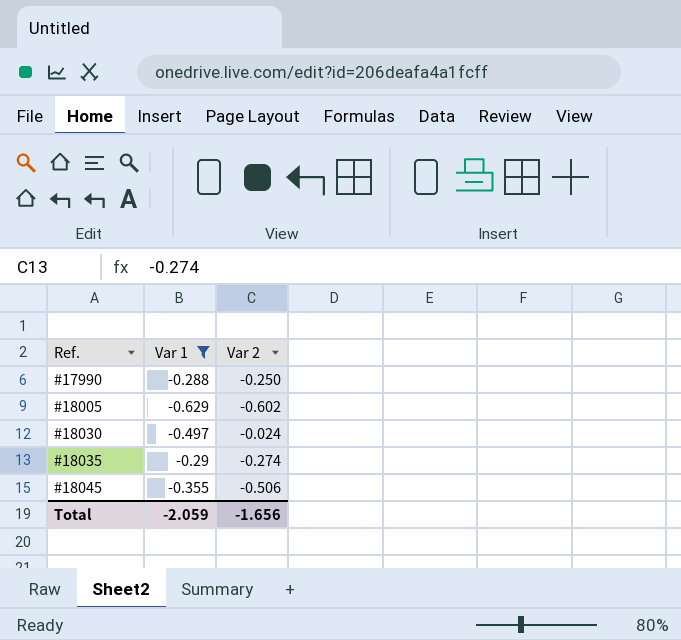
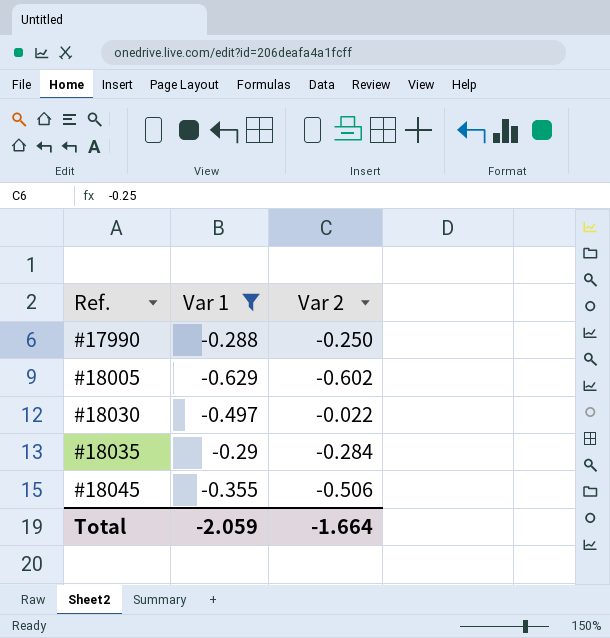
#18030 | Var 2: -0.024 -> -0.022
#18035 | Var 2: -0.274 -> -0.284
Total | Var 2: -1.656 -> -1.664

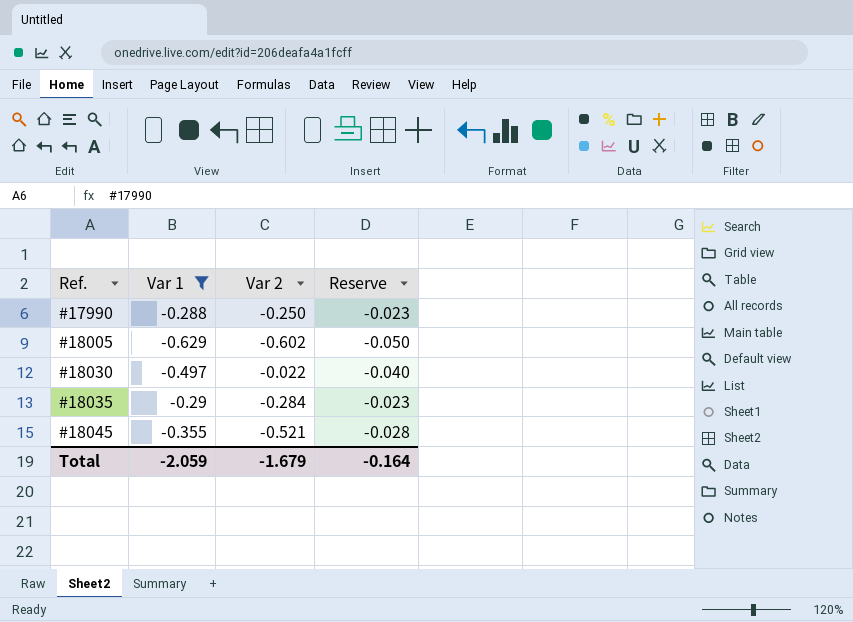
column Reserve | formula: none -> [Var 1] * 0.08
#18045 | Var 2: -0.506 -> -0.521
Total | Var 2: -1.664 -> -1.679

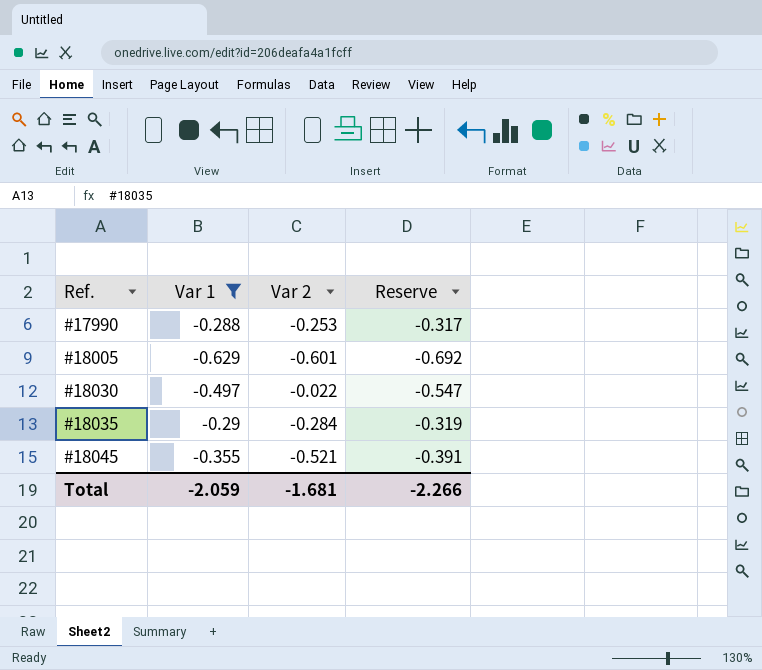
column Reserve | formula: [Var 1] * 0.08 -> [Var 1] * 1.1
#17990 | Var 2: -0.250 -> -0.253
#18005 | Var 2: -0.602 -> -0.601
Total | Var 2: -1.679 -> -1.681
Total | Reserve: -0.164 -> -2.266

